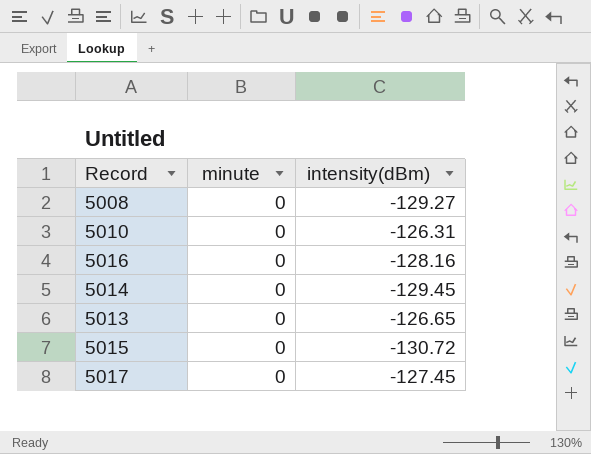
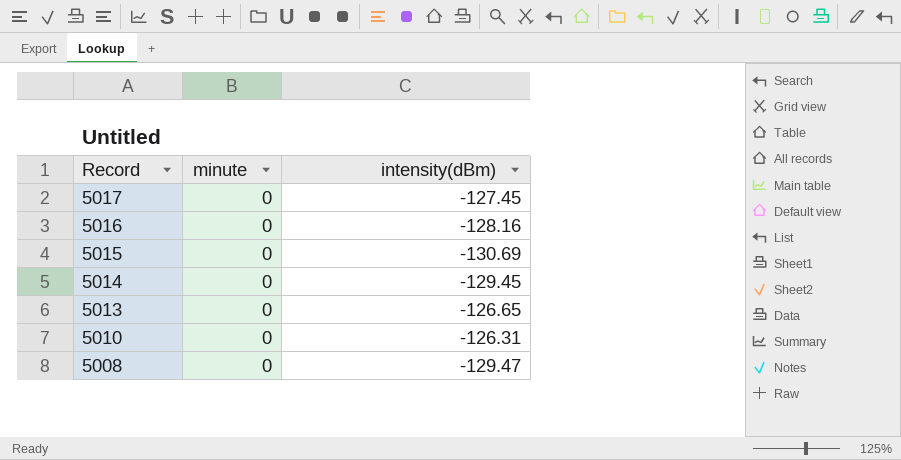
row order: none -> Record descending
5015 | intensity(dBm): -130.72 -> -130.69
5008 | intensity(dBm): -129.27 -> -129.47

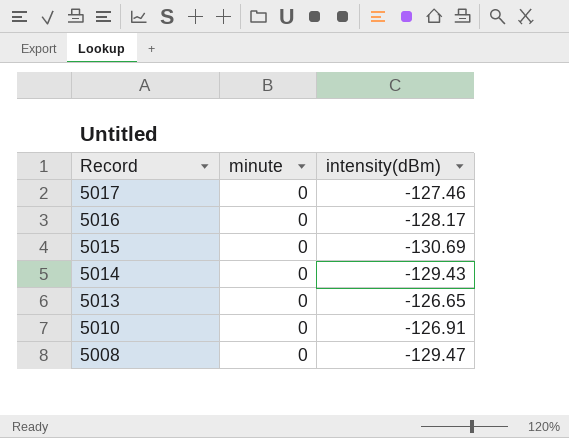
5017 | intensity(dBm): -127.45 -> -127.46
5016 | intensity(dBm): -128.16 -> -128.17
5014 | intensity(dBm): -129.45 -> -129.43
5010 | intensity(dBm): -126.31 -> -126.91

